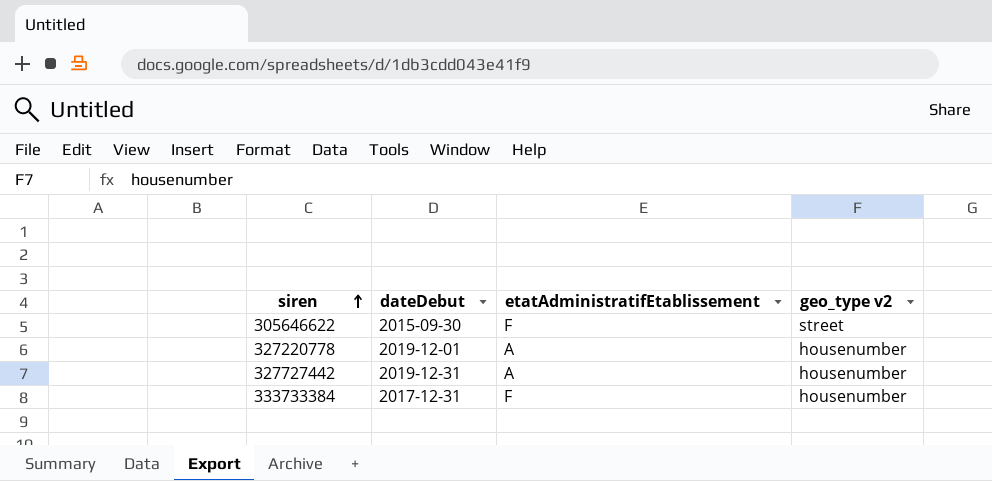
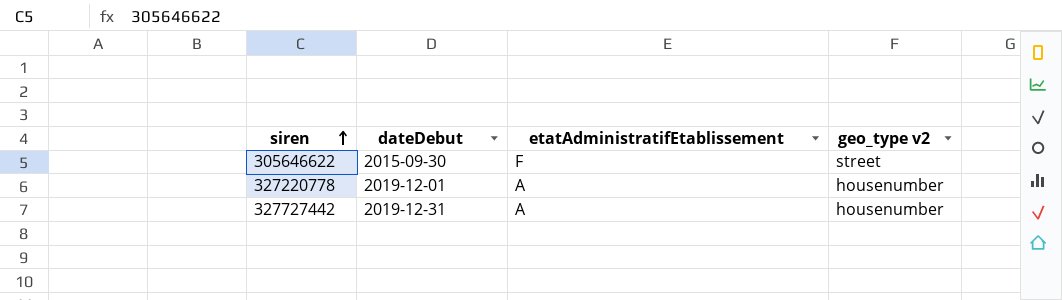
row 333733384: 2017-12-31 | F | housenumber -> none

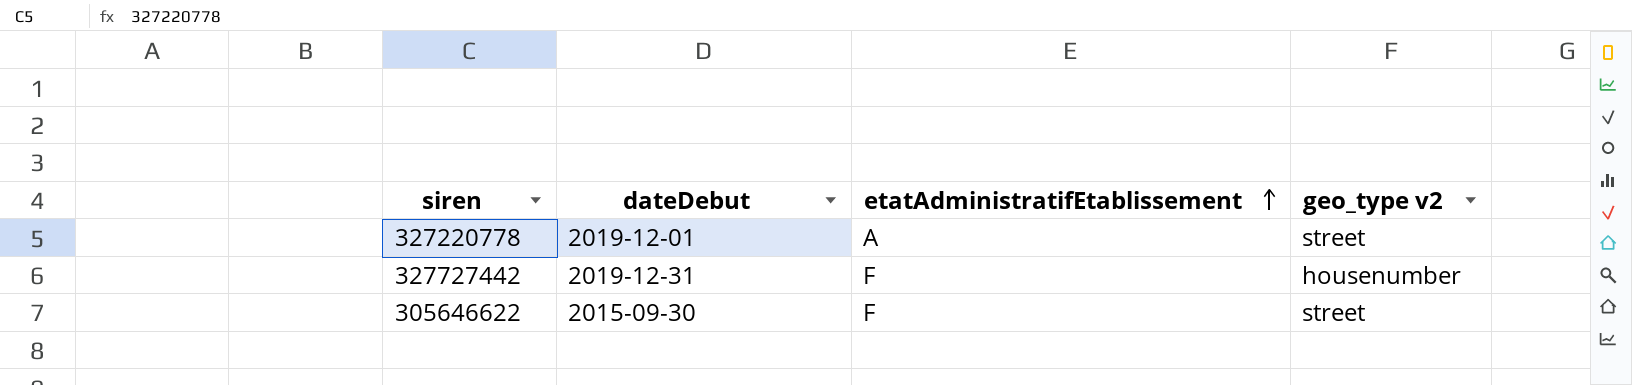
row order: siren ascending -> etatAdministratifEtablissement ascending
327220778 | geo_type v2: housenumber -> street
327727442 | etatAdministratifEtablissement: A -> F

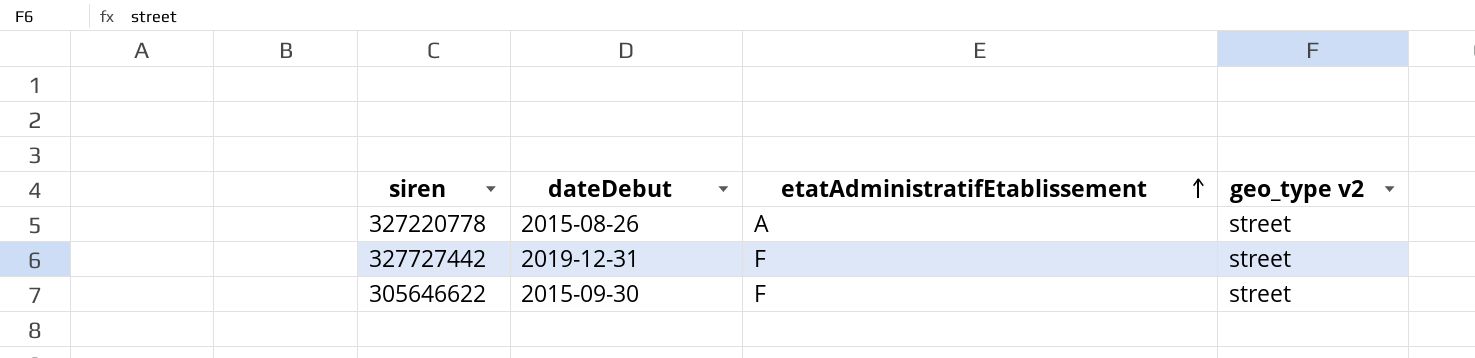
327220778 | dateDebut: 2019-12-01 -> 2015-08-26
327727442 | geo_type v2: housenumber -> street

